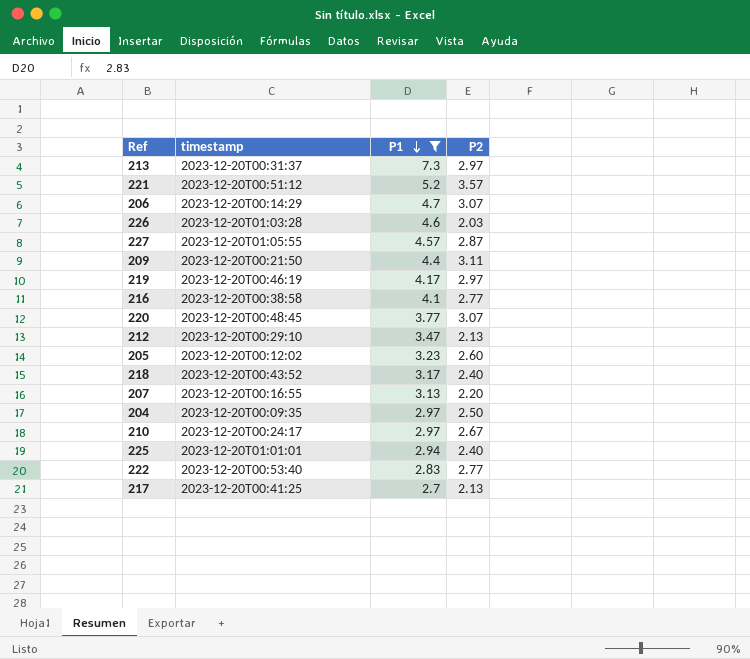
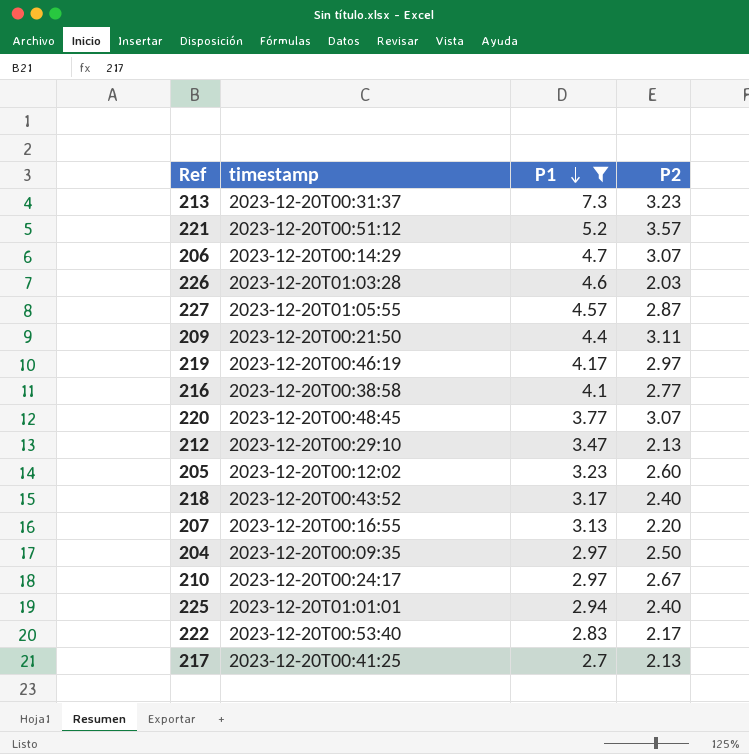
213 | P2: 2.97 -> 3.23
222 | P2: 2.77 -> 2.17

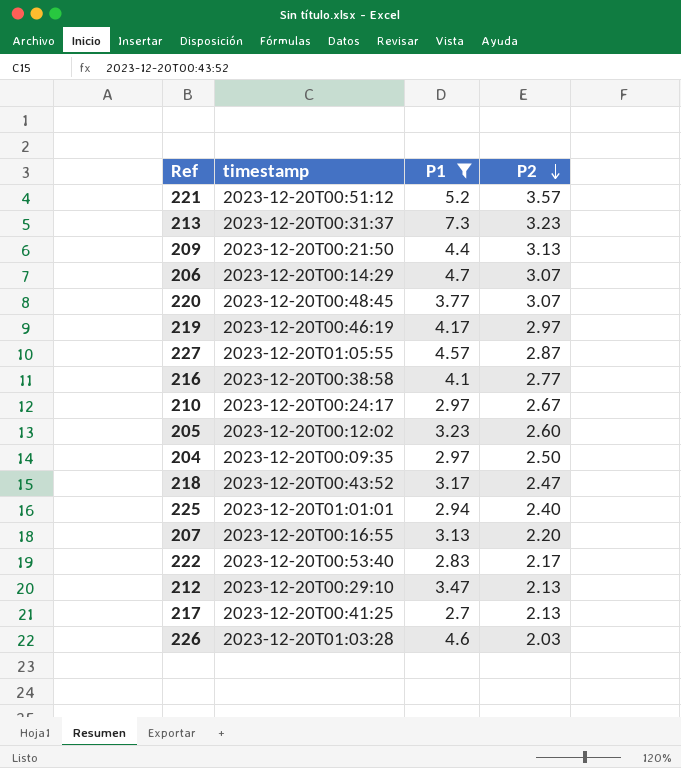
row order: P1 descending -> P2 descending
209 | P2: 3.11 -> 3.13
218 | P2: 2.40 -> 2.47

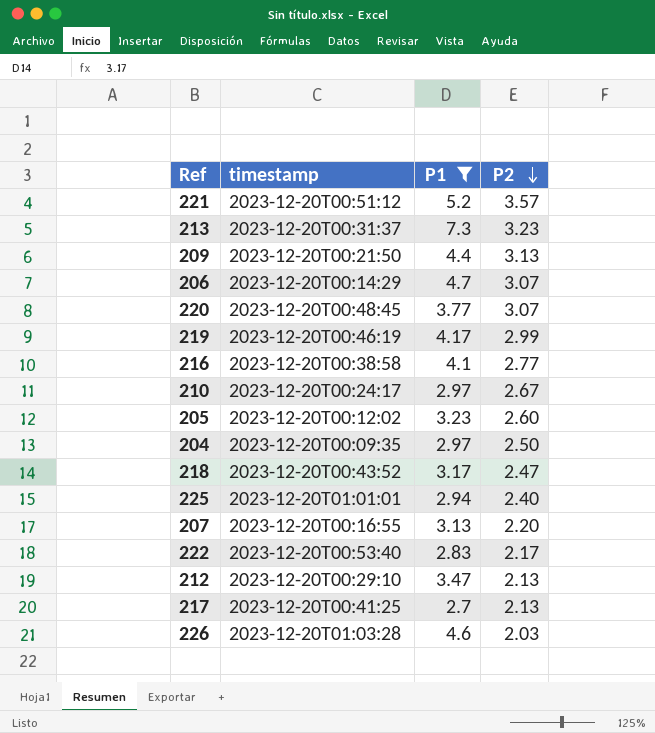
row 227: 2023-12-20T01:05:55 | 4.57 | 2.87 -> none
219 | P2: 2.97 -> 2.99

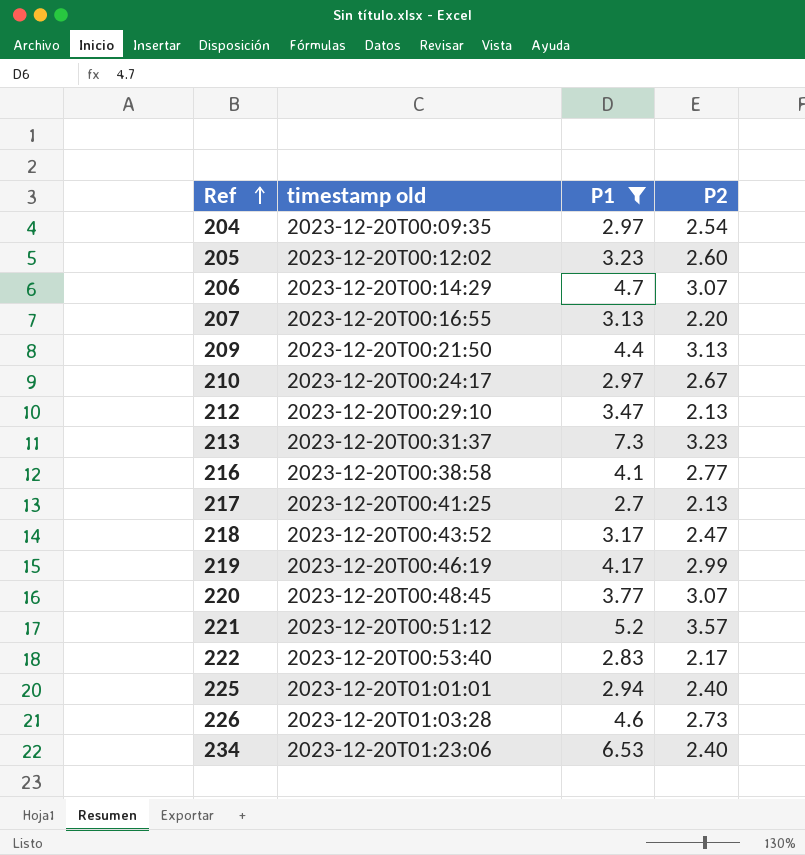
row order: P2 descending -> Ref ascending
column name: timestamp -> timestamp old
204 | P2: 2.50 -> 2.54
226 | P2: 2.03 -> 2.73
row 234: none -> 2023-12-20T01:23:06 | 6.53 | 2.40

